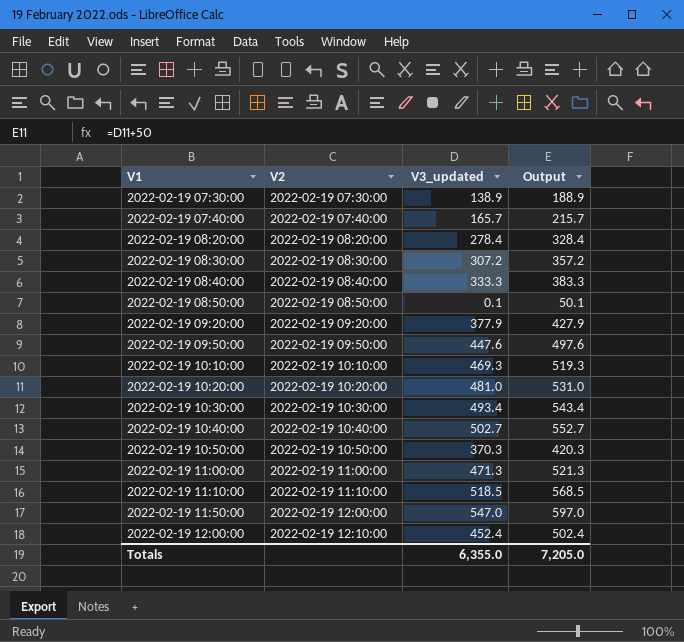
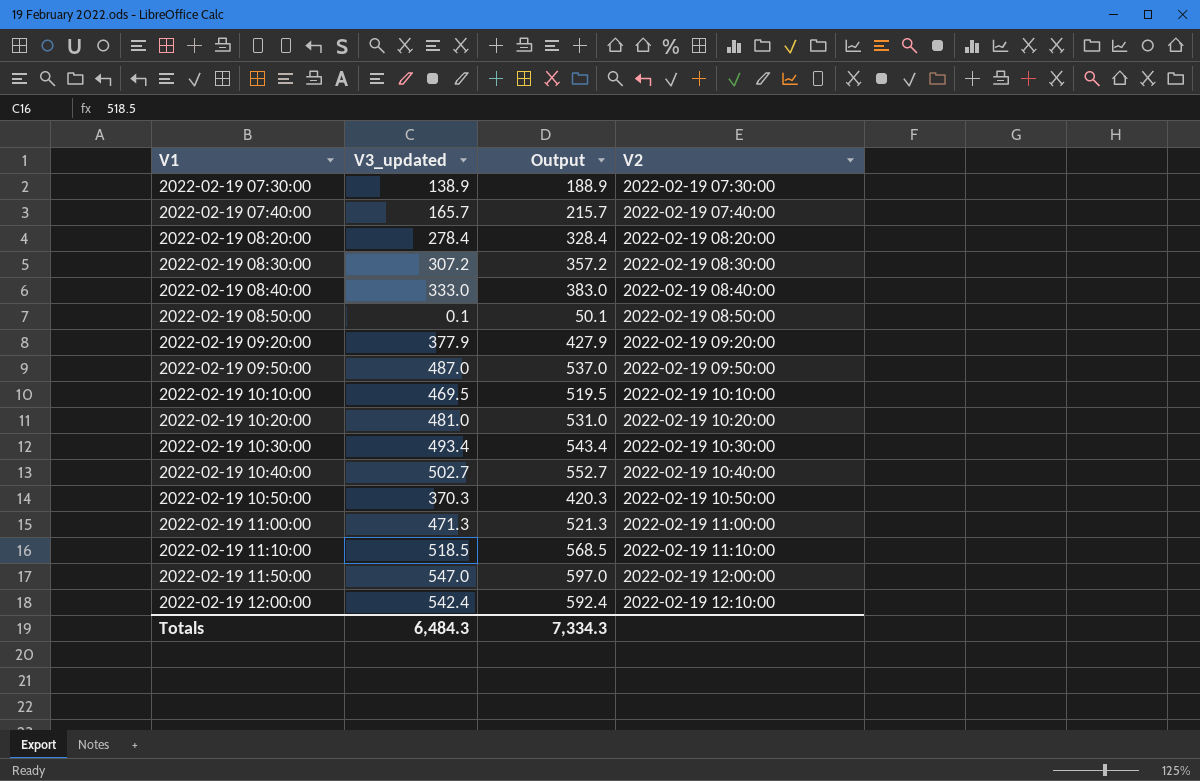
column V2 | position: 2 -> 4
2022-02-19 08:40:00 | V3_updated: 333.3 -> 333.0
2022-02-19 08:40:00 | Output: 383.3 -> 383.0
2022-02-19 09:50:00 | V3_updated: 447.6 -> 487.0
2022-02-19 09:50:00 | Output: 497.6 -> 537.0
2022-02-19 10:10:00 | V3_updated: 469.3 -> 469.5
2022-02-19 10:10:00 | Output: 519.3 -> 519.5
2022-02-19 12:00:00 | V3_updated: 452.4 -> 542.4
2022-02-19 12:00:00 | Output: 502.4 -> 592.4
Totals | V3_updated: 6,355.0 -> 6,484.3
Totals | Output: 7,205.0 -> 7,334.3

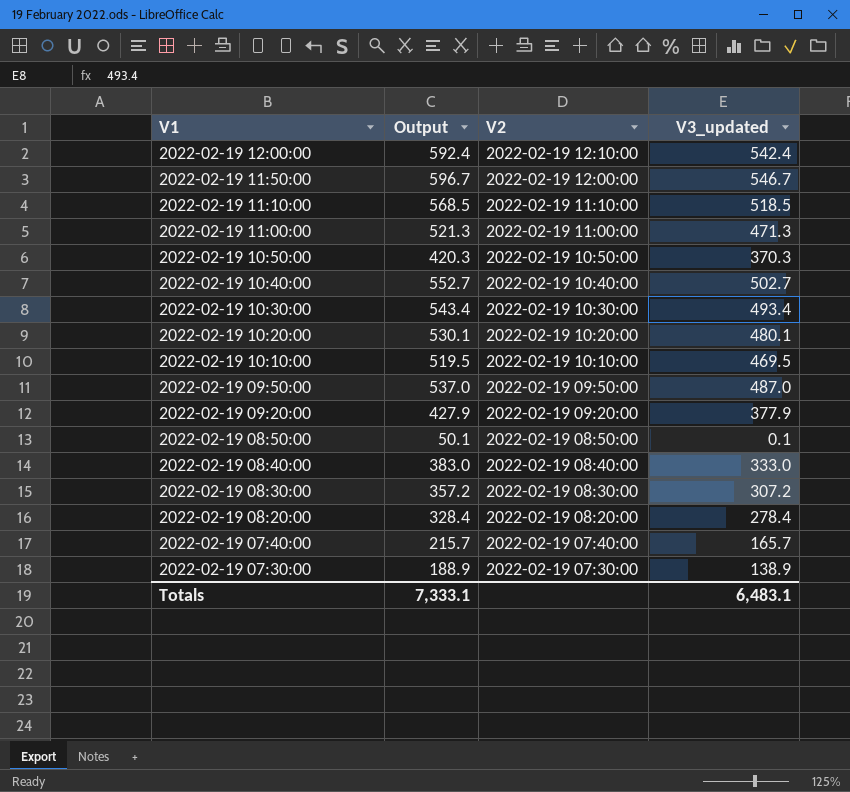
row order: V1 ascending -> V1 descending
column V3_updated | position: 2 -> 4
2022-02-19 11:50:00 | Output: 597.0 -> 596.7
2022-02-19 11:50:00 | V3_updated: 547.0 -> 546.7
2022-02-19 10:20:00 | Output: 531.0 -> 530.1
2022-02-19 10:20:00 | V3_updated: 481.0 -> 480.1
Totals | Output: 7,334.3 -> 7,333.1
Totals | V3_updated: 6,484.3 -> 6,483.1

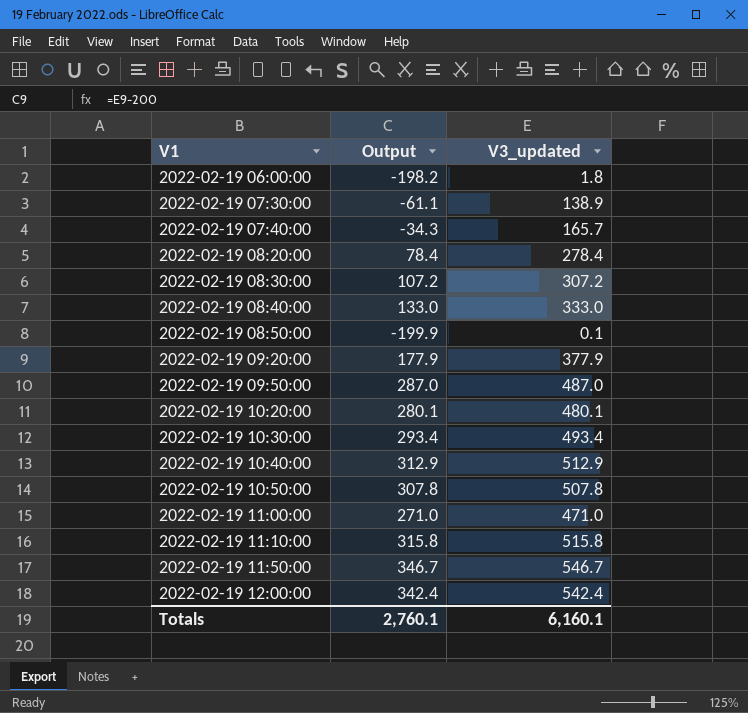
row order: V1 descending -> V1 ascending
column V2 | position: 3 -> none
column Output | formula: [V3_updated] + 50 -> [V3_updated] - 200
row 2022-02-19 10:10:00: 519.5 | 2022-02-19 10:10:00 | 469.5 -> none
row 2022-02-19 06:00:00: none -> -198.2 | 1.8
2022-02-19 10:40:00 | V3_updated: 502.7 -> 512.9
2022-02-19 10:50:00 | V3_updated: 370.3 -> 507.8
2022-02-19 11:00:00 | V3_updated: 471.3 -> 471.0
2022-02-19 11:10:00 | V3_updated: 518.5 -> 515.8
Totals | Output: 7,333.1 -> 2,760.1
Totals | V3_updated: 6,483.1 -> 6,160.1

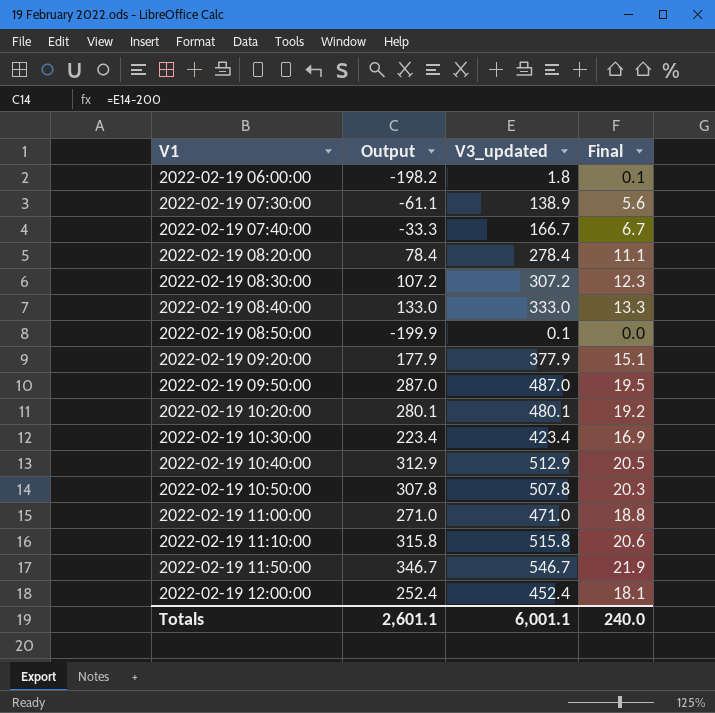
column Final | formula: none -> [V3_updated] * 0.04
2022-02-19 07:40:00 | Output: -34.3 -> -33.3
2022-02-19 07:40:00 | V3_updated: 165.7 -> 166.7
2022-02-19 10:30:00 | Output: 293.4 -> 223.4
2022-02-19 10:30:00 | V3_updated: 493.4 -> 423.4
2022-02-19 12:00:00 | Output: 342.4 -> 252.4
2022-02-19 12:00:00 | V3_updated: 542.4 -> 452.4
Totals | Output: 2,760.1 -> 2,601.1
Totals | V3_updated: 6,160.1 -> 6,001.1

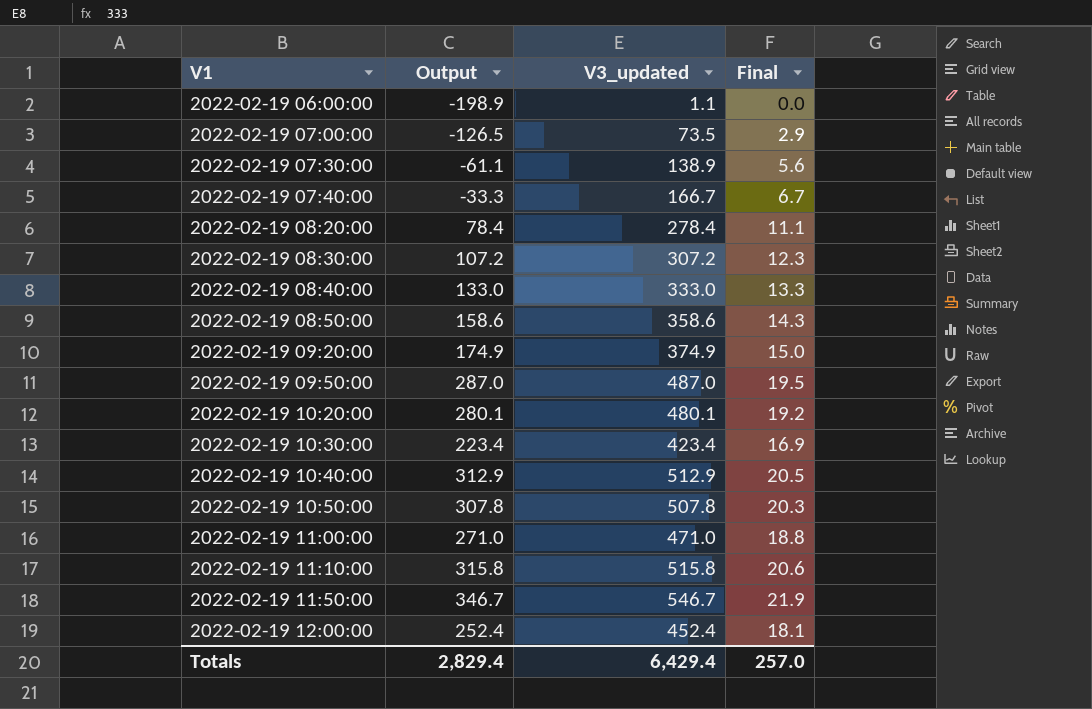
2022-02-19 06:00:00 | Output: -198.2 -> -198.9
2022-02-19 06:00:00 | V3_updated: 1.8 -> 1.1
2022-02-19 06:00:00 | Final: 0.1 -> 0.0
row 2022-02-19 07:00:00: none -> -126.5 | 73.5 | 2.9
2022-02-19 08:50:00 | Output: -199.9 -> 158.6
2022-02-19 08:50:00 | V3_updated: 0.1 -> 358.6
2022-02-19 08:50:00 | Final: 0.0 -> 14.3
2022-02-19 09:20:00 | Output: 177.9 -> 174.9
2022-02-19 09:20:00 | V3_updated: 377.9 -> 374.9
2022-02-19 09:20:00 | Final: 15.1 -> 15.0
Totals | Output: 2,601.1 -> 2,829.4
Totals | V3_updated: 6,001.1 -> 6,429.4
Totals | Final: 240.0 -> 257.0

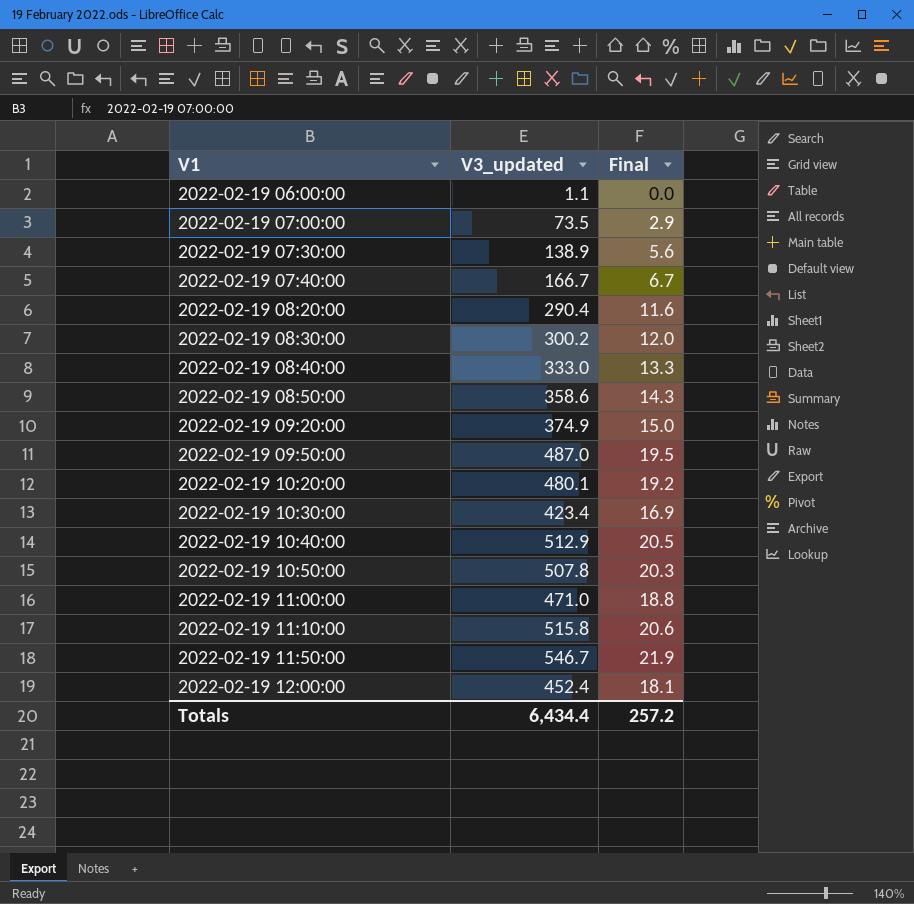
column Output | formula: [V3_updated] - 200 -> none
2022-02-19 08:20:00 | V3_updated: 278.4 -> 290.4
2022-02-19 08:20:00 | Final: 11.1 -> 11.6
2022-02-19 08:30:00 | V3_updated: 307.2 -> 300.2
2022-02-19 08:30:00 | Final: 12.3 -> 12.0
Totals | V3_updated: 6,429.4 -> 6,434.4
Totals | Final: 257.0 -> 257.2

